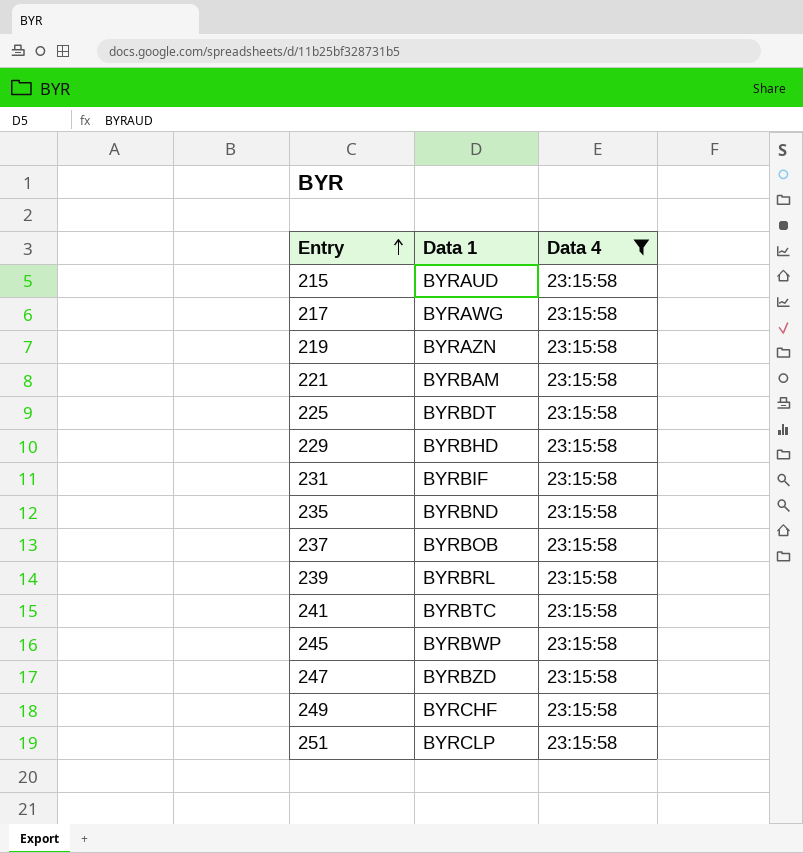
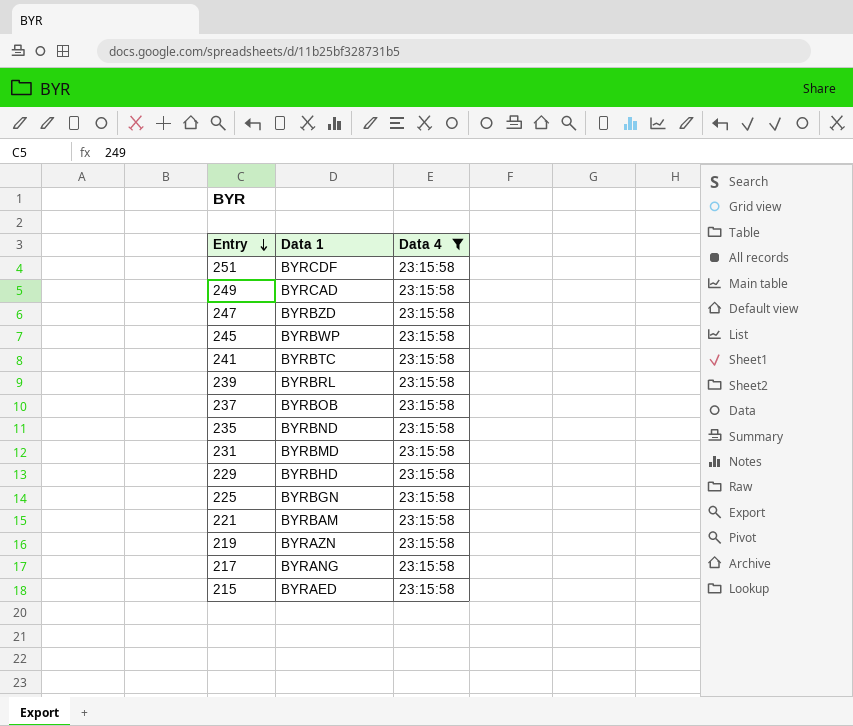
row order: Entry ascending -> Entry descending
251 | Data 1: BYRCLP -> BYRCDF
249 | Data 1: BYRCHF -> BYRCAD
231 | Data 1: BYRBIF -> BYRBMD
225 | Data 1: BYRBDT -> BYRBGN
217 | Data 1: BYRAWG -> BYRANG
215 | Data 1: BYRAUD -> BYRAED

